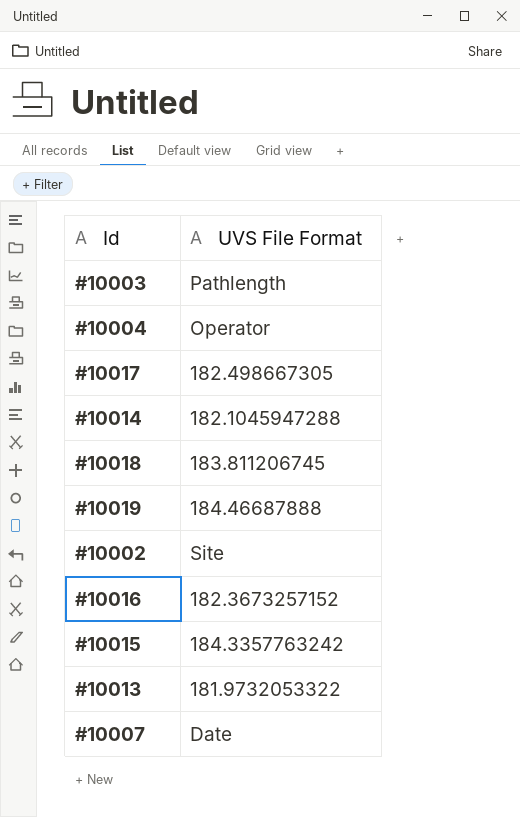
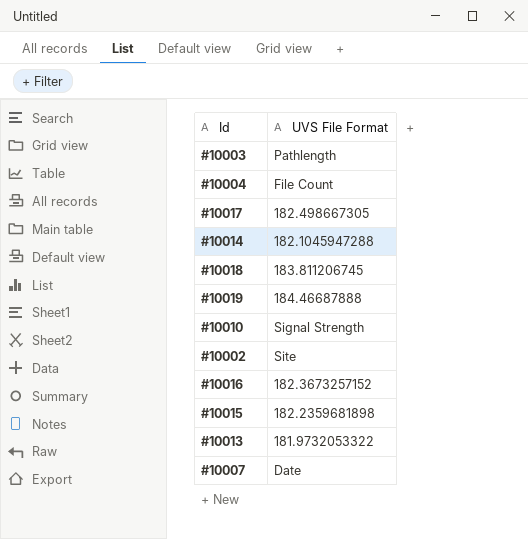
#10004 | UVS File Format: Operator -> File Count
row #10010: none -> Signal Strength
#10015 | UVS File Format: 184.3357763242 -> 182.2359681898

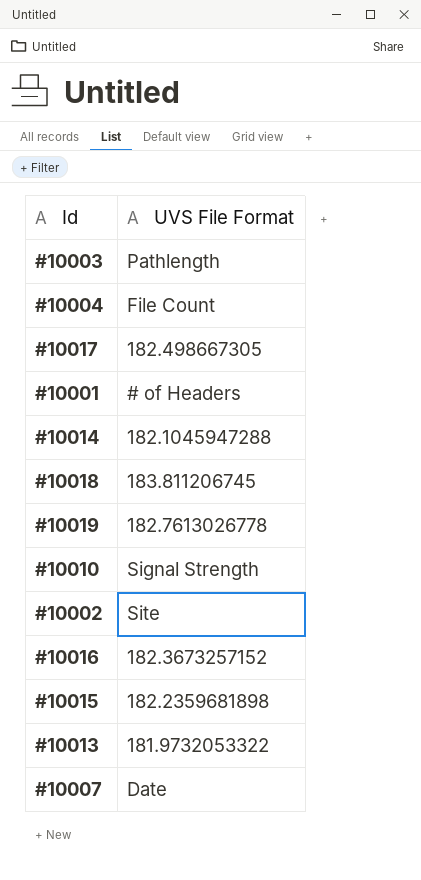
row #10001: none -> # of Headers
#10019 | UVS File Format: 184.46687888 -> 182.7613026778

